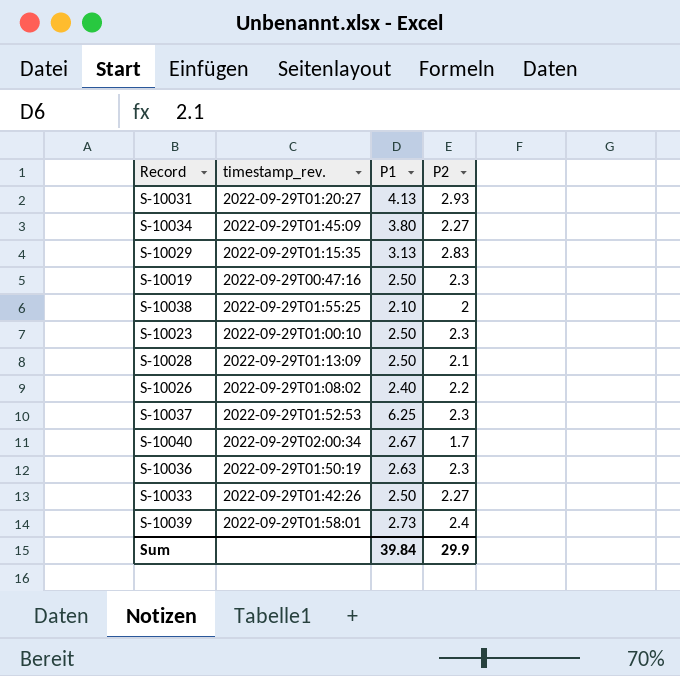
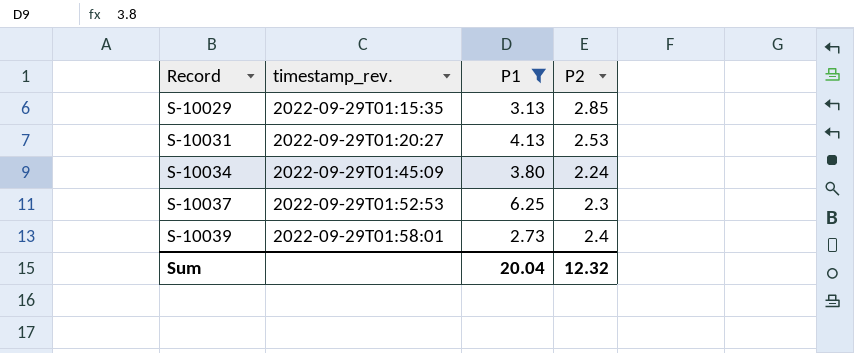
filter: none -> P1 >= 2.73
row order: none -> Record ascending
S-10029 | P2: 2.83 -> 2.85
S-10031 | P2: 2.93 -> 2.53
S-10034 | P2: 2.27 -> 2.24
Sum | P1: 39.84 -> 20.04
Sum | P2: 29.9 -> 12.32

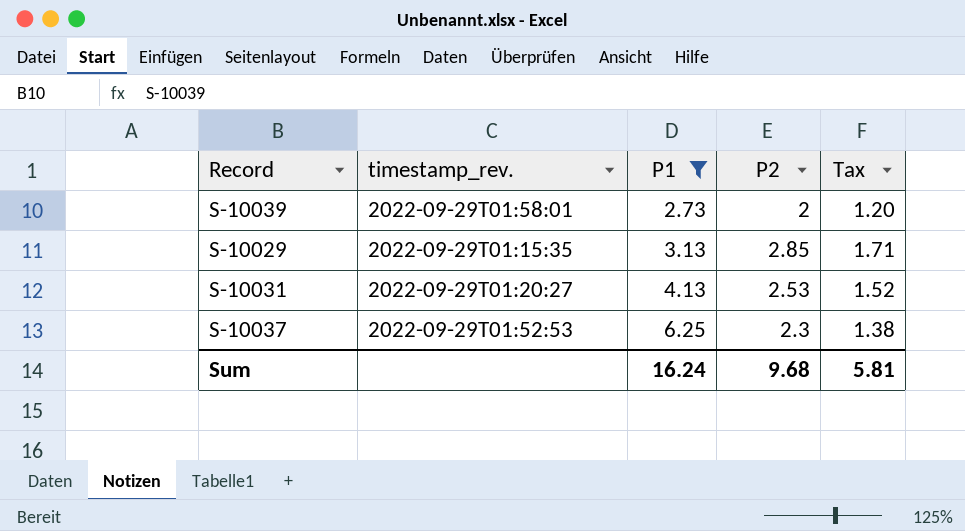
row order: Record ascending -> P1 ascending
column Tax | formula: none -> [P2] * 0.6
row S-10034: 2022-09-29T01:45:09 | 3.80 | 2.24 -> none
S-10039 | P2: 2.4 -> 2
Sum | P1: 20.04 -> 16.24
Sum | P2: 12.32 -> 9.68

